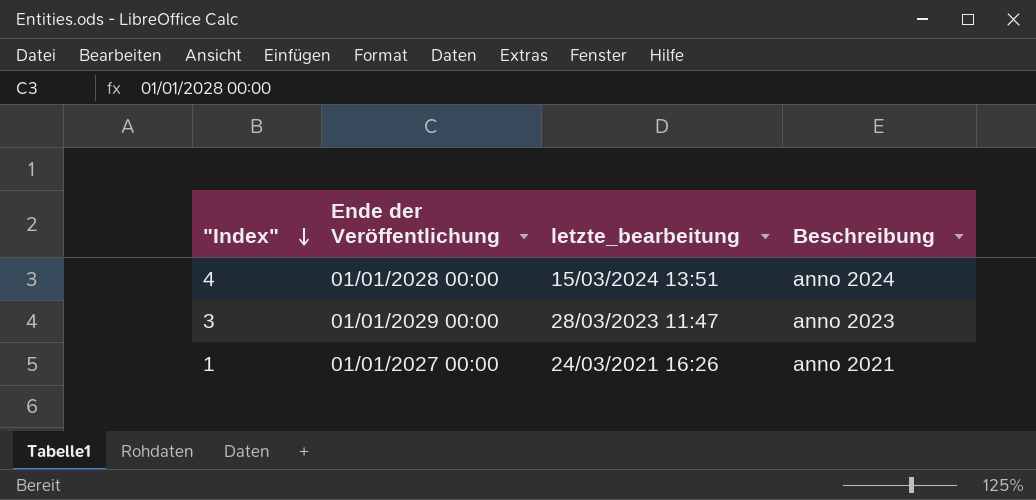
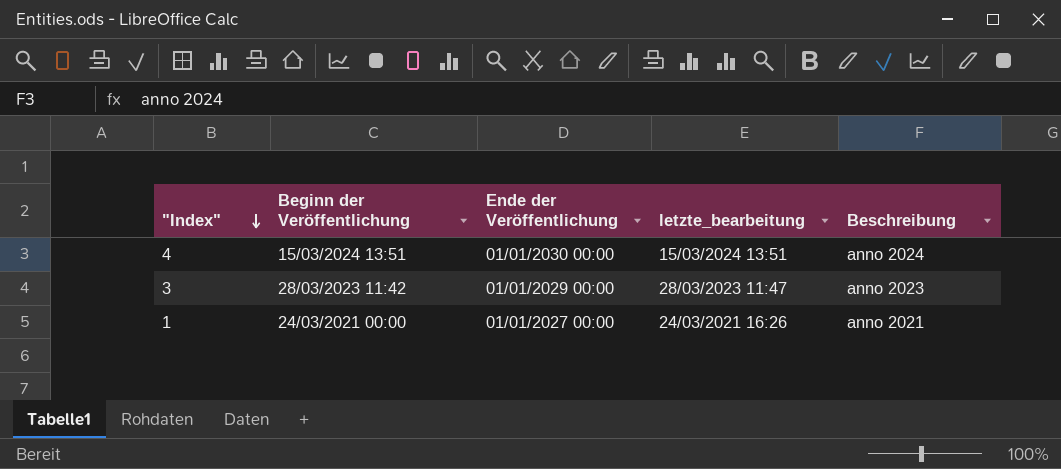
column Beginn der Veröffentlichung | position: none -> 2
4 | Ende der Veröffentlichung: 01/01/2028 00:00 -> 01/01/2030 00:00

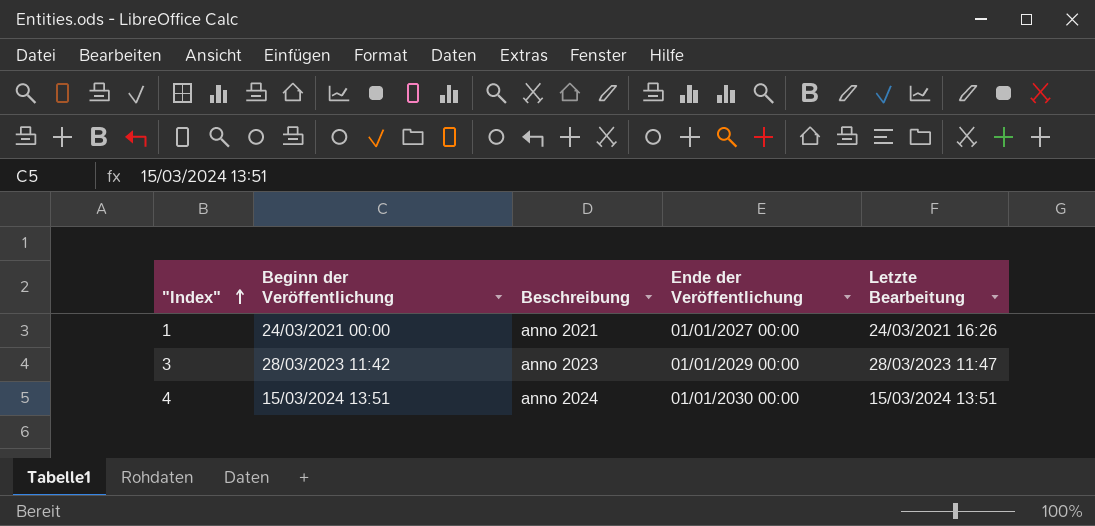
row order: "Index" descending -> "Index" ascending
column Beschreibung | position: 5 -> 3
column name: letzte_bearbeitung -> Letzte Bearbeitung

